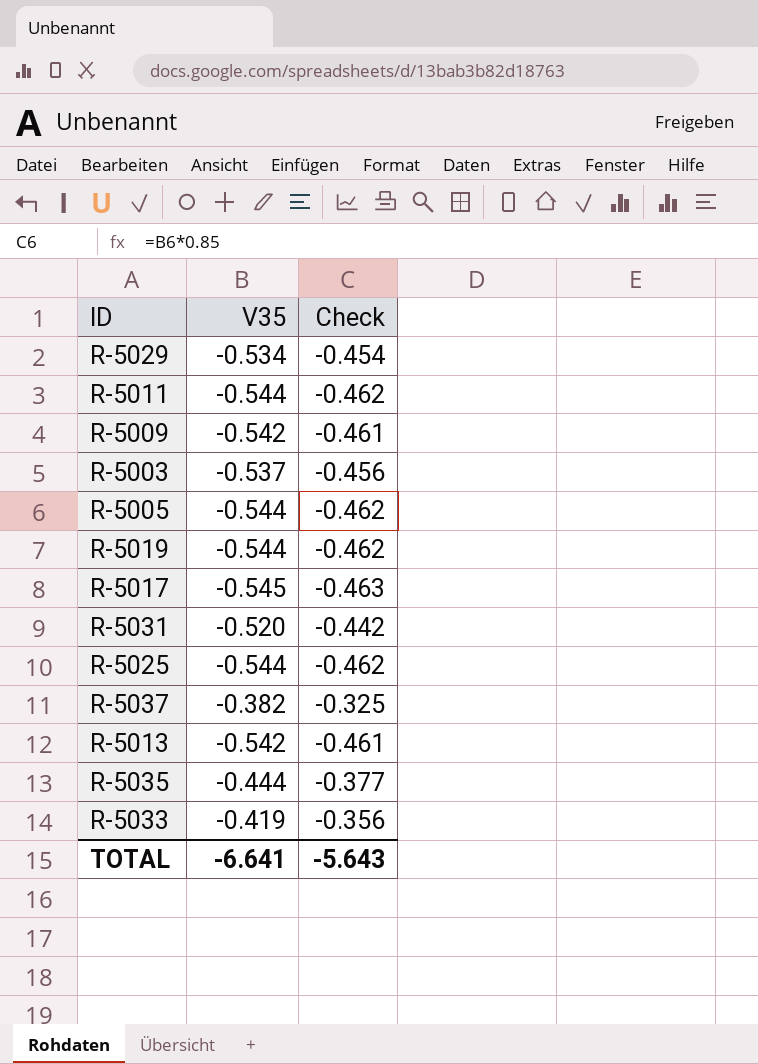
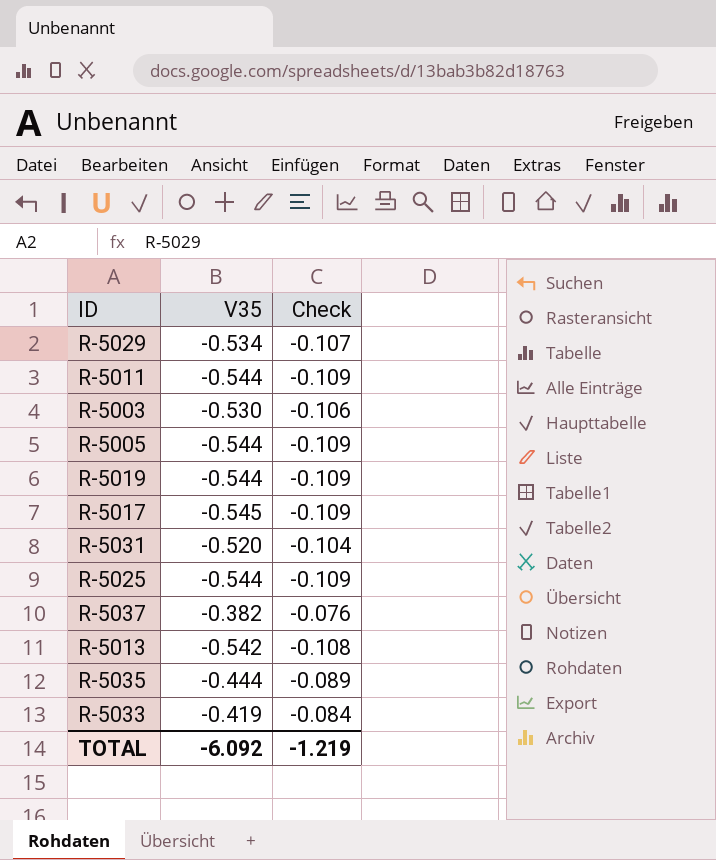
column Check | formula: [V35] * 0.85 -> [V35] * 0.2
row R-5009: -0.542 | -0.461 -> none
R-5003 | V35: -0.537 -> -0.530
TOTAL | V35: -6.641 -> -6.092
TOTAL | Check: -5.643 -> -1.219

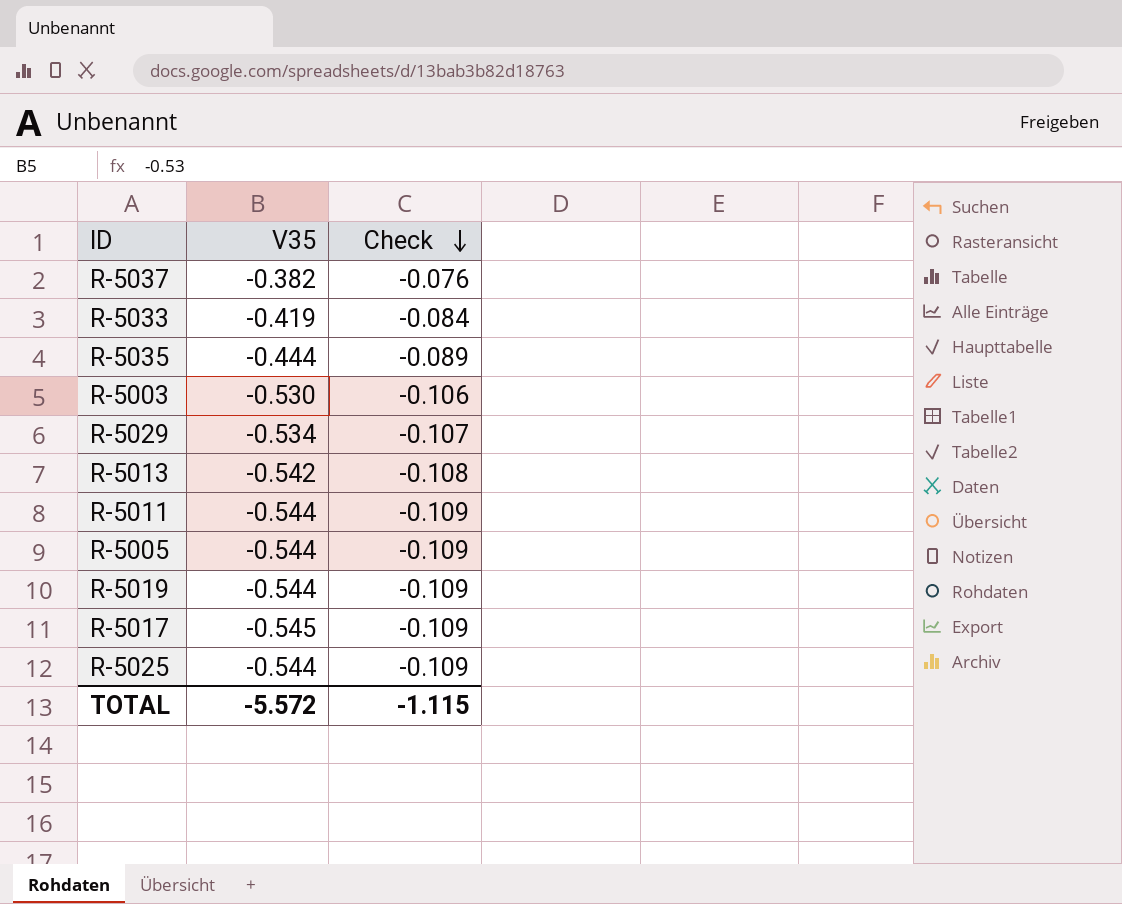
row order: none -> Check descending
row R-5031: -0.520 | -0.104 -> none
TOTAL | V35: -6.092 -> -5.572
TOTAL | Check: -1.219 -> -1.115

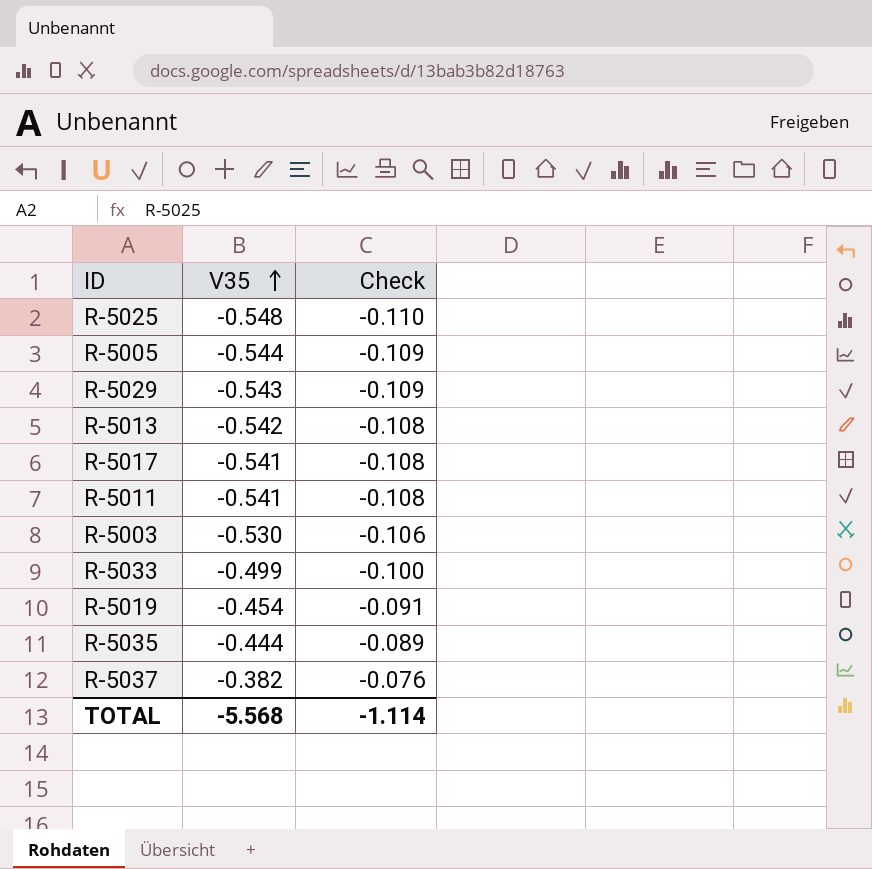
row order: Check descending -> V35 ascending
R-5025 | V35: -0.544 -> -0.548
R-5025 | Check: -0.109 -> -0.110
R-5029 | V35: -0.534 -> -0.543
R-5029 | Check: -0.107 -> -0.109
R-5017 | V35: -0.545 -> -0.541
R-5017 | Check: -0.109 -> -0.108
R-5011 | V35: -0.544 -> -0.541
R-5011 | Check: -0.109 -> -0.108
R-5033 | V35: -0.419 -> -0.499
R-5033 | Check: -0.084 -> -0.100
R-5019 | V35: -0.544 -> -0.454
R-5019 | Check: -0.109 -> -0.091
TOTAL | V35: -5.572 -> -5.568
TOTAL | Check: -1.115 -> -1.114

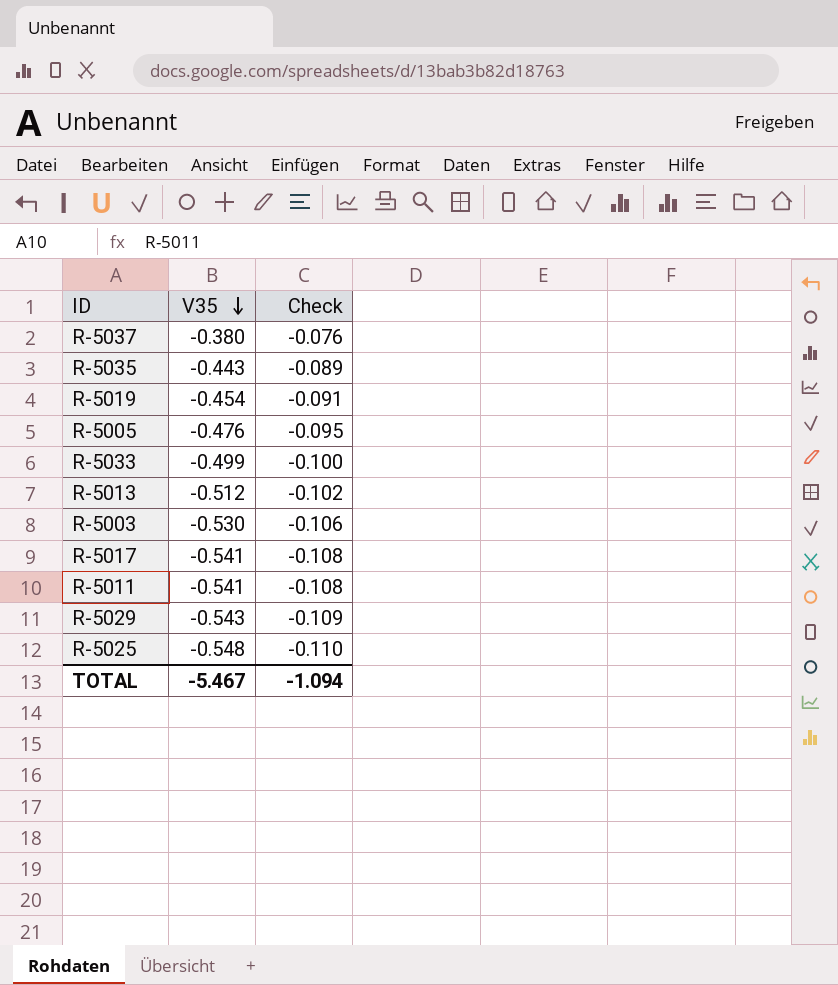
row order: V35 ascending -> V35 descending
R-5037 | V35: -0.382 -> -0.380
R-5035 | V35: -0.444 -> -0.443
R-5005 | V35: -0.544 -> -0.476
R-5005 | Check: -0.109 -> -0.095
R-5013 | V35: -0.542 -> -0.512
R-5013 | Check: -0.108 -> -0.102
TOTAL | V35: -5.568 -> -5.467
TOTAL | Check: -1.114 -> -1.094

